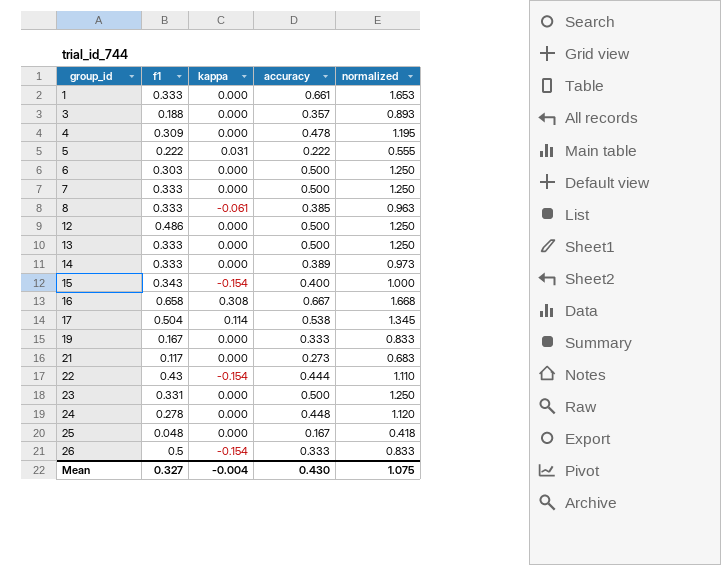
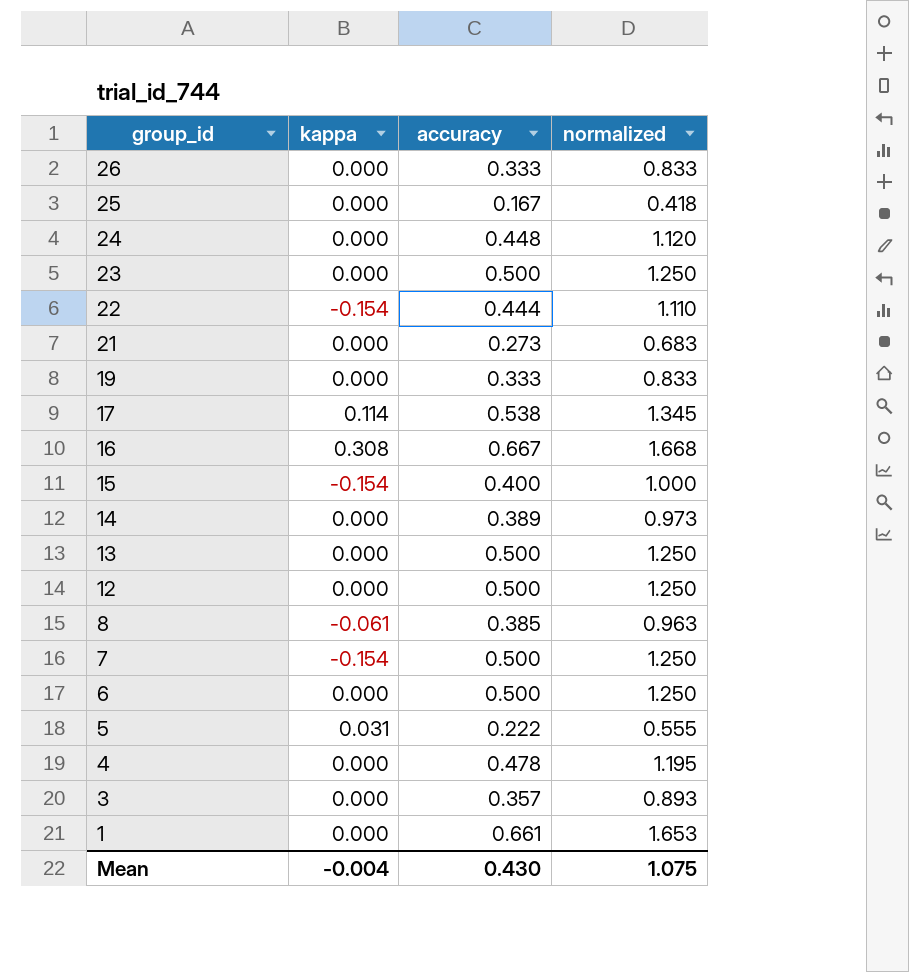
row order: group_id ascending -> group_id descending
column f1 | position: 2 -> none
26 | kappa: -0.154 -> 0.000
7 | kappa: 0.000 -> -0.154

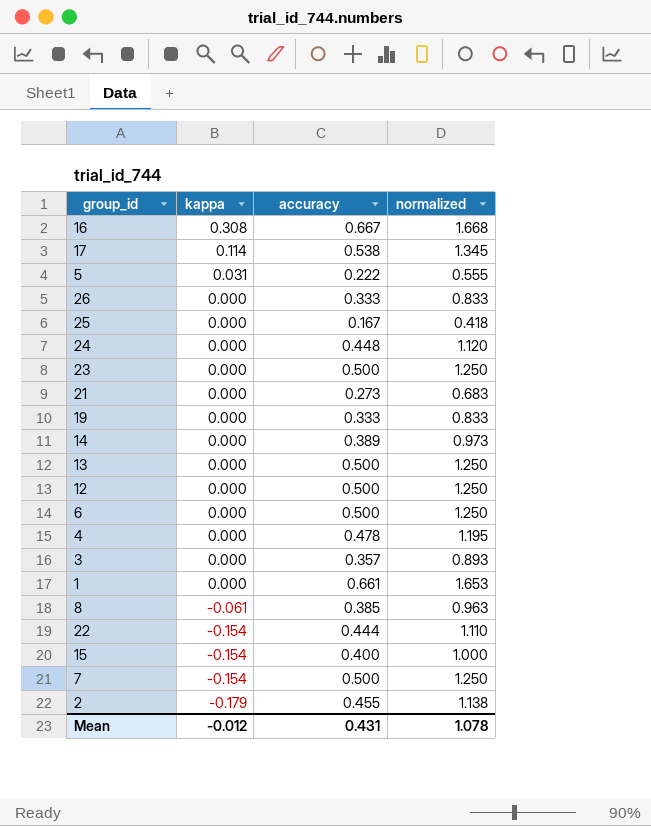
row order: group_id descending -> kappa descending
row 2: none -> -0.179 | 0.455 | 1.138
Mean | kappa: -0.004 -> -0.012
Mean | accuracy: 0.430 -> 0.431
Mean | normalized: 1.075 -> 1.078

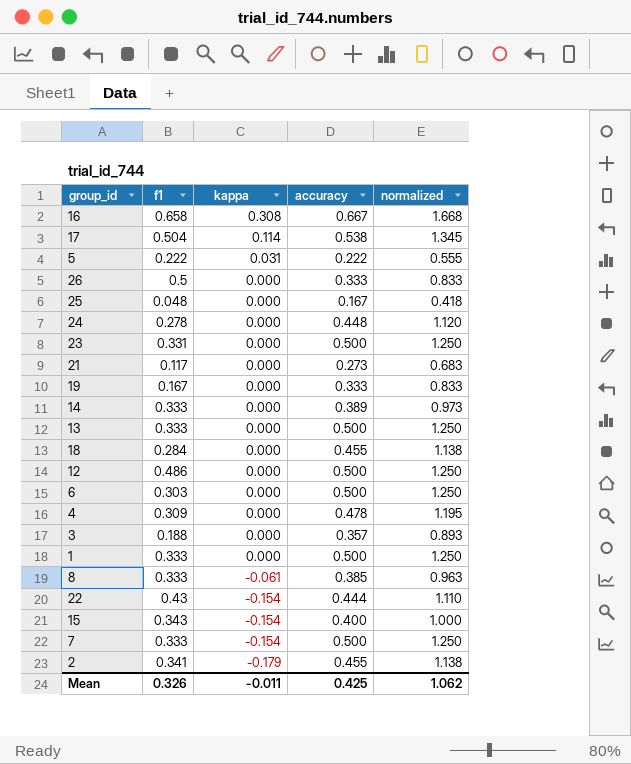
column f1 | position: none -> 2
row 18: none -> 0.284 | 0.000 | 0.455 | 1.138
1 | accuracy: 0.661 -> 0.500
1 | normalized: 1.653 -> 1.250
Mean | kappa: -0.012 -> -0.011
Mean | accuracy: 0.431 -> 0.425
Mean | normalized: 1.078 -> 1.062

